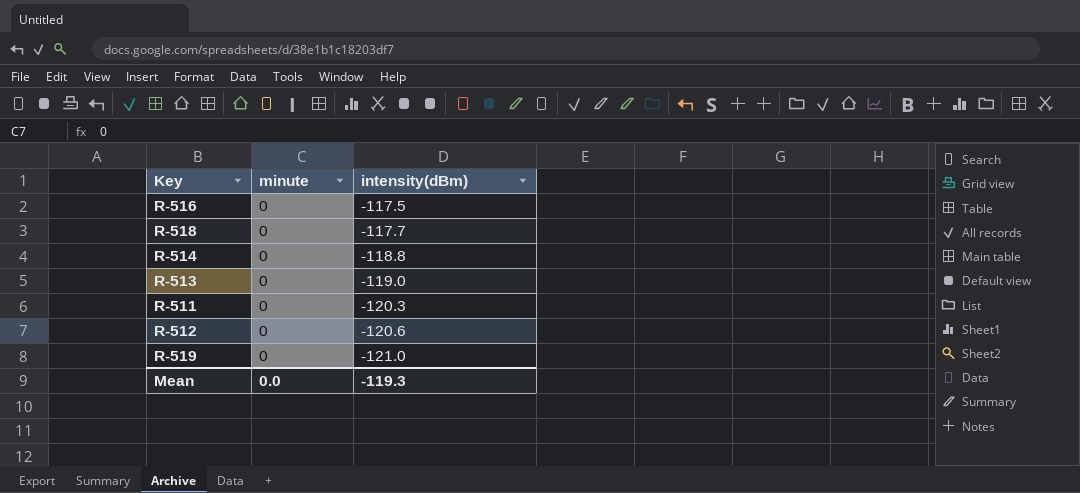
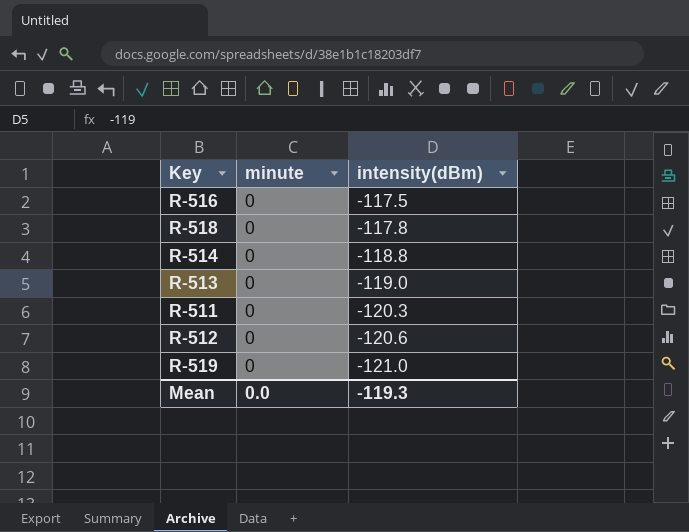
R-518 | intensity(dBm): -117.7 -> -117.8

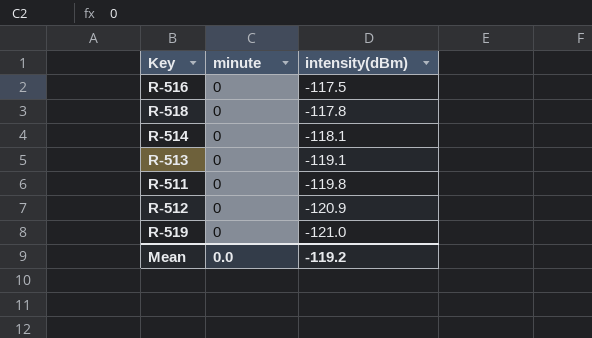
R-514 | intensity(dBm): -118.8 -> -118.1
R-513 | intensity(dBm): -119.0 -> -119.1
R-511 | intensity(dBm): -120.3 -> -119.8
R-512 | intensity(dBm): -120.6 -> -120.9
Mean | intensity(dBm): -119.3 -> -119.2

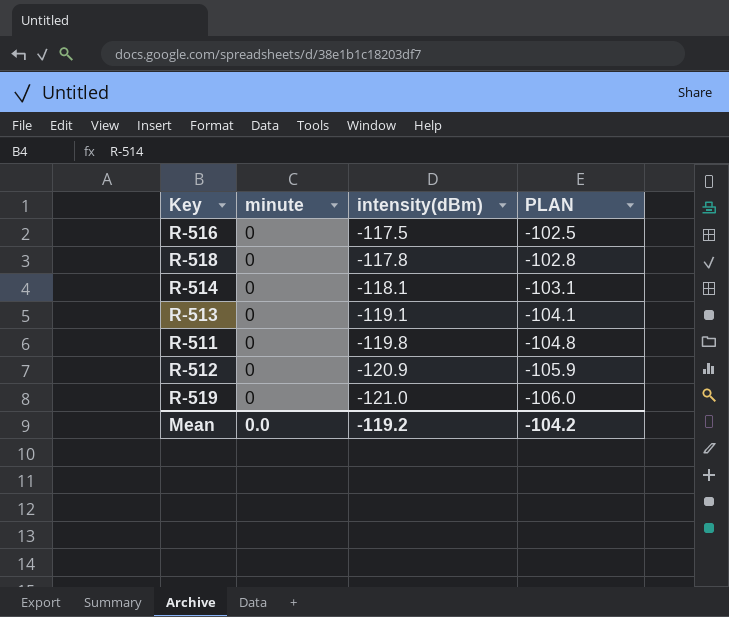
column PLAN | formula: none -> [intensity(dBm)] + 15

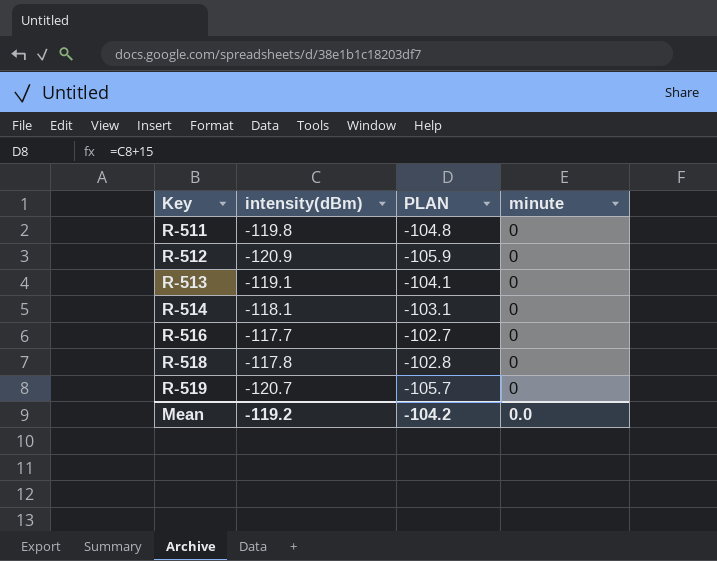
row order: intensity(dBm) descending -> Key ascending
column minute | position: 2 -> 4
R-516 | intensity(dBm): -117.5 -> -117.7
R-516 | PLAN: -102.5 -> -102.7
R-519 | intensity(dBm): -121.0 -> -120.7
R-519 | PLAN: -106.0 -> -105.7

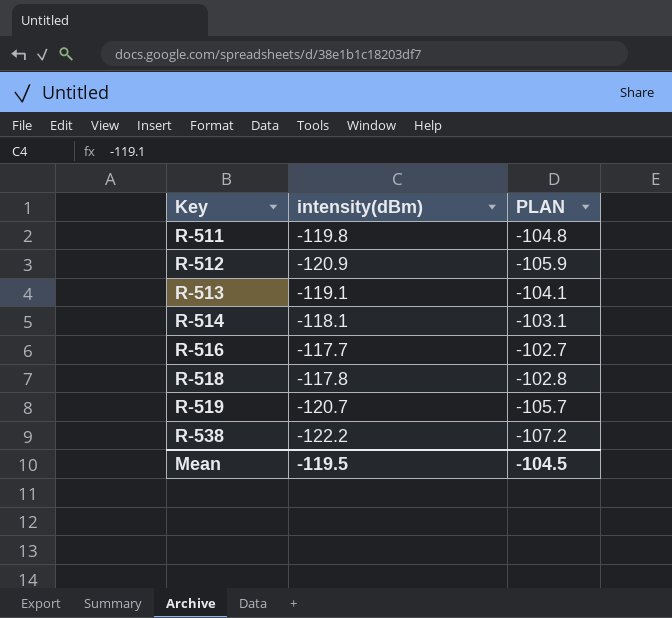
column minute | position: 4 -> none
row R-538: none -> -122.2 | -107.2
Mean | intensity(dBm): -119.2 -> -119.5
Mean | PLAN: -104.2 -> -104.5

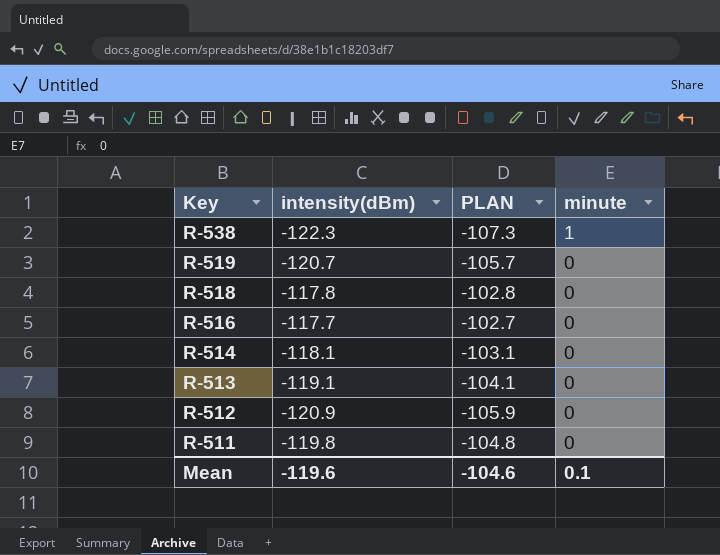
row order: Key ascending -> Key descending
column minute | position: none -> 4
R-538 | intensity(dBm): -122.2 -> -122.3
R-538 | PLAN: -107.2 -> -107.3
Mean | intensity(dBm): -119.5 -> -119.6
Mean | PLAN: -104.5 -> -104.6

